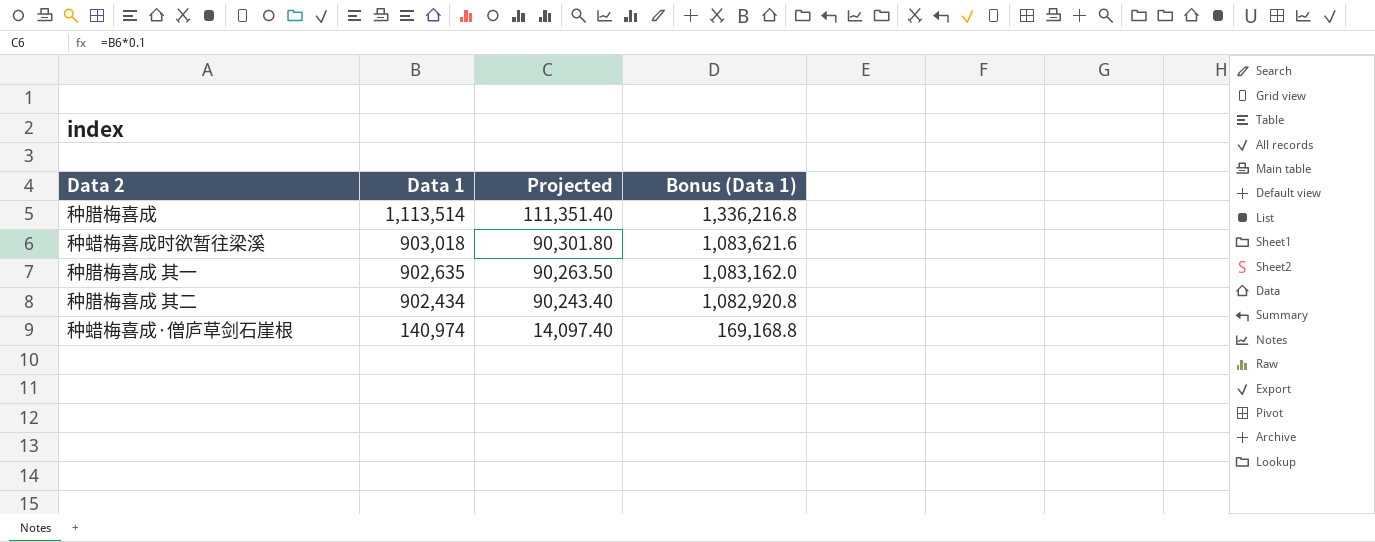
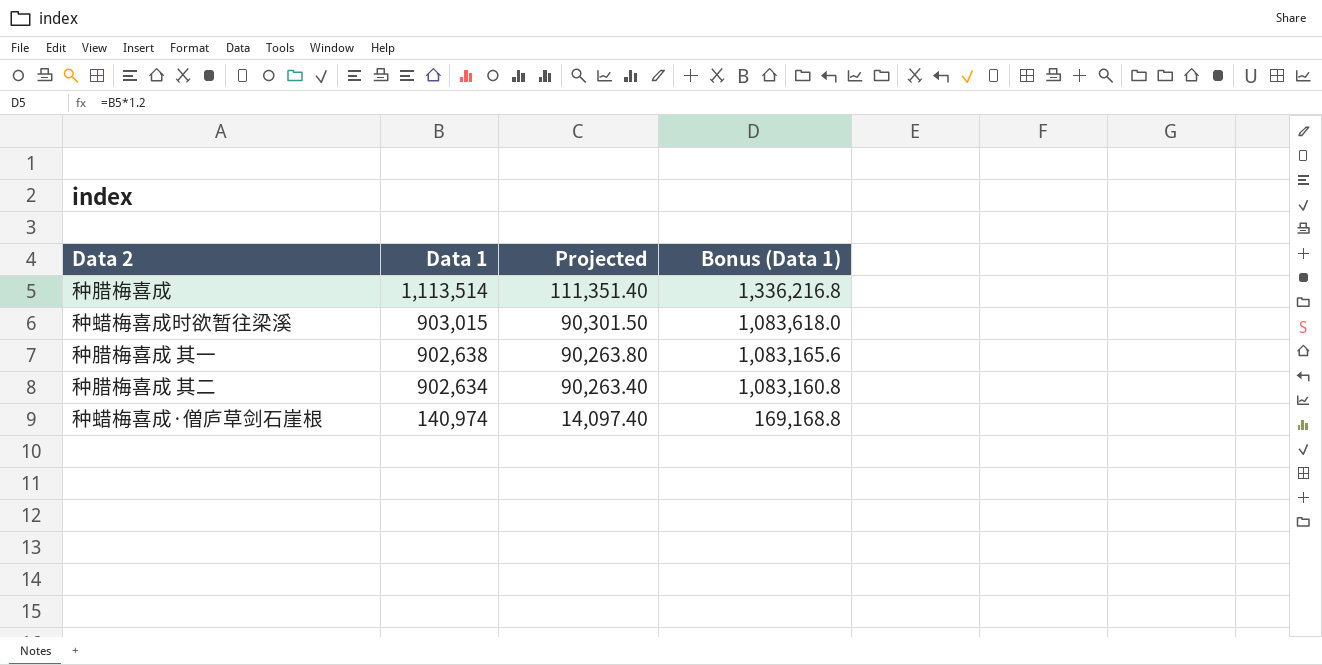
种蜡梅喜成时欲暂往梁溪 | Data 1: 903,018 -> 903,015
种蜡梅喜成时欲暂往梁溪 | Projected: 90,301.80 -> 90,301.50
种蜡梅喜成时欲暂往梁溪 | Bonus (Data 1): 1,083,621.6 -> 1,083,618.0
种腊梅喜成 其一 | Data 1: 902,635 -> 902,638
种腊梅喜成 其一 | Projected: 90,263.50 -> 90,263.80
种腊梅喜成 其一 | Bonus (Data 1): 1,083,162.0 -> 1,083,165.6
种腊梅喜成 其二 | Data 1: 902,434 -> 902,634
种腊梅喜成 其二 | Projected: 90,243.40 -> 90,263.40
种腊梅喜成 其二 | Bonus (Data 1): 1,082,920.8 -> 1,083,160.8

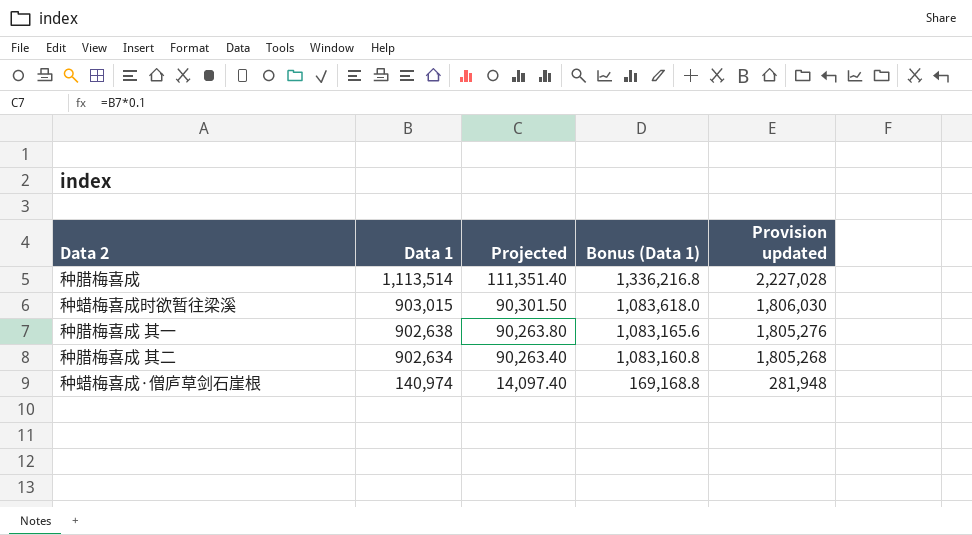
column Provision updated | formula: none -> [Data 1] * 2

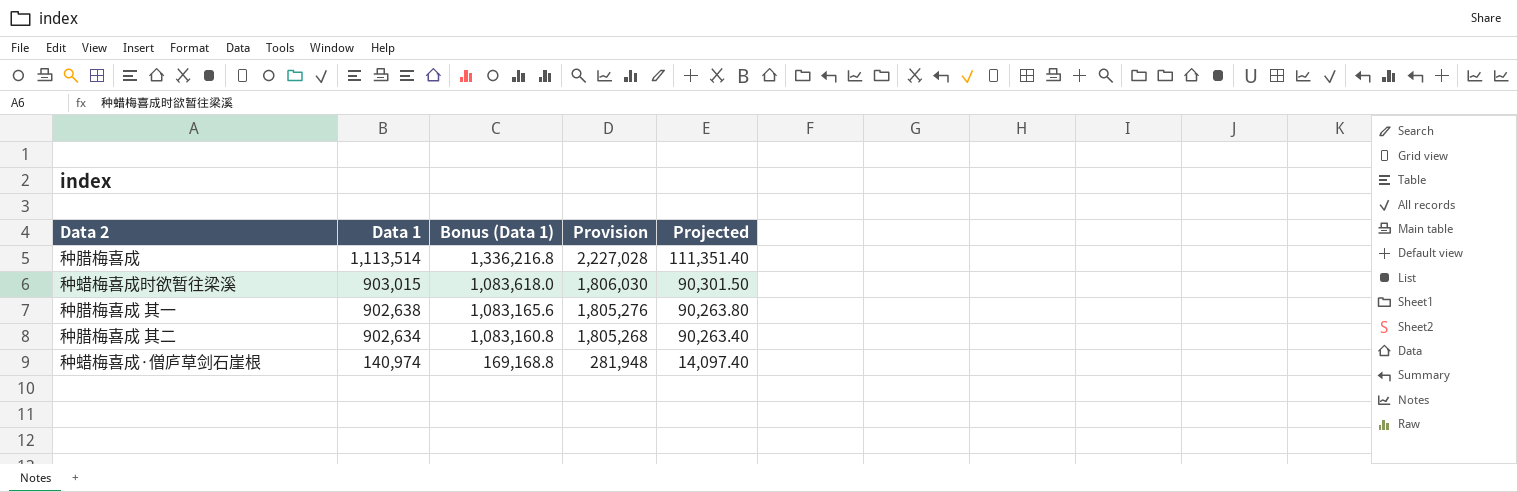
column name: Provision updated -> Provision
column Projected | position: 3 -> 5

